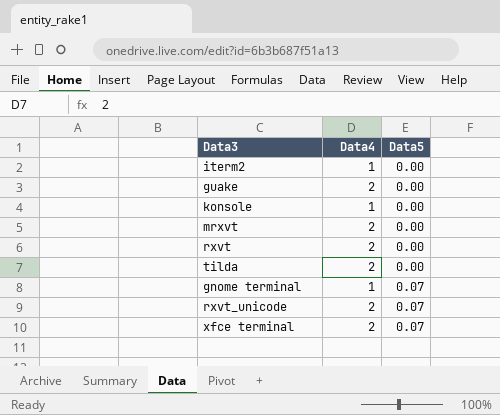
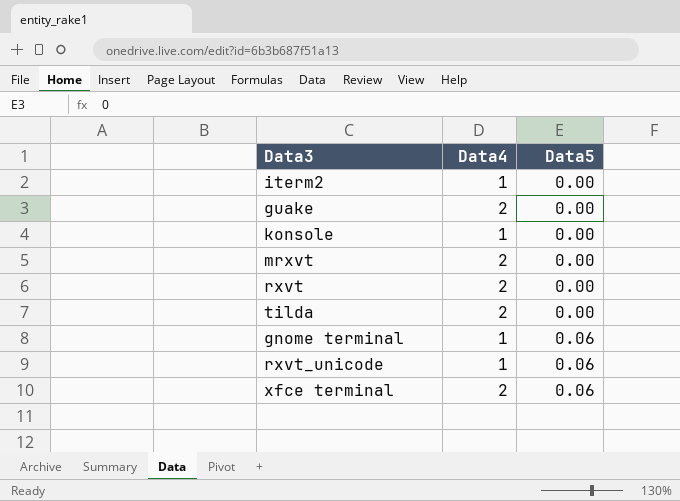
gnome terminal | Data5: 0.07 -> 0.06
rxvt_unicode | Data4: 2 -> 1
rxvt_unicode | Data5: 0.07 -> 0.06
xfce terminal | Data5: 0.07 -> 0.06

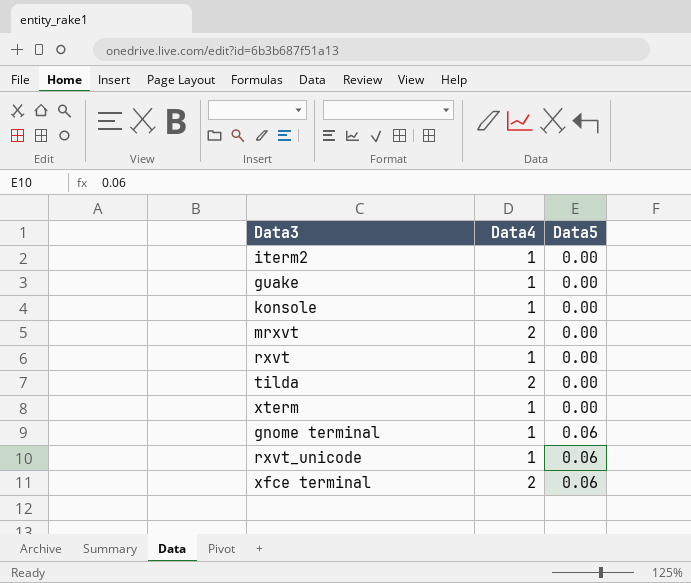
guake | Data4: 2 -> 1
rxvt | Data4: 2 -> 1
row xterm: none -> 1 | 0.00

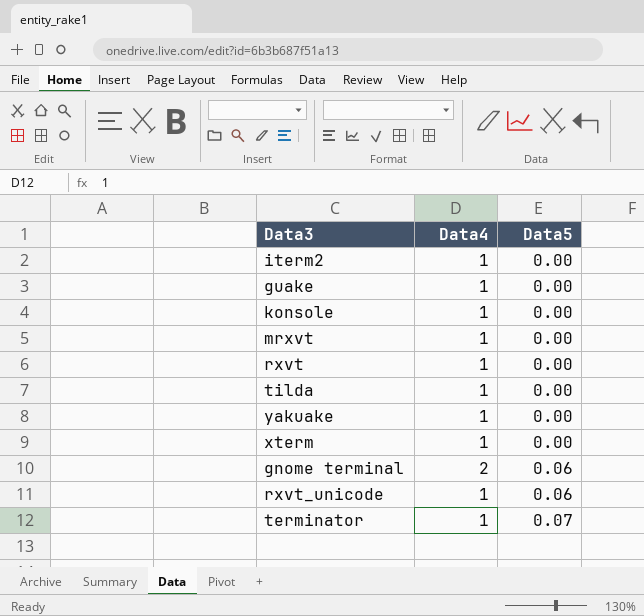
row xfce terminal: 2 | 0.06 -> none
mrxvt | Data4: 2 -> 1
tilda | Data4: 2 -> 1
row yakuake: none -> 1 | 0.00
gnome terminal | Data4: 1 -> 2
row terminator: none -> 1 | 0.07

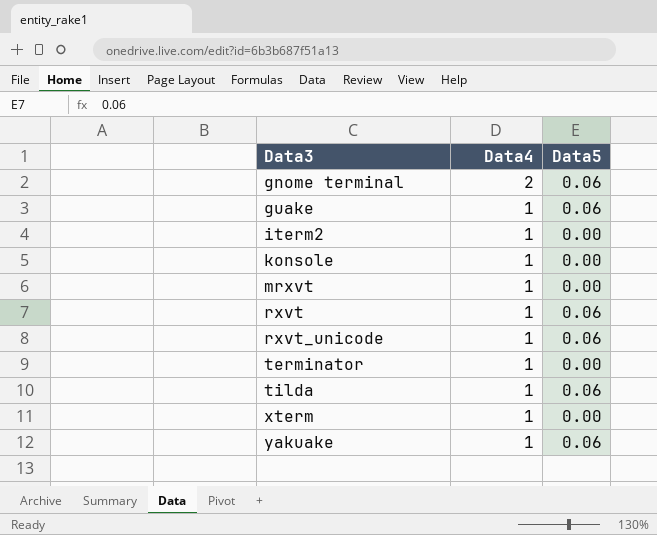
row order: Data5 ascending -> Data3 ascending
guake | Data5: 0.00 -> 0.06
rxvt | Data5: 0.00 -> 0.06
terminator | Data5: 0.07 -> 0.00
tilda | Data5: 0.00 -> 0.06
yakuake | Data5: 0.00 -> 0.06

